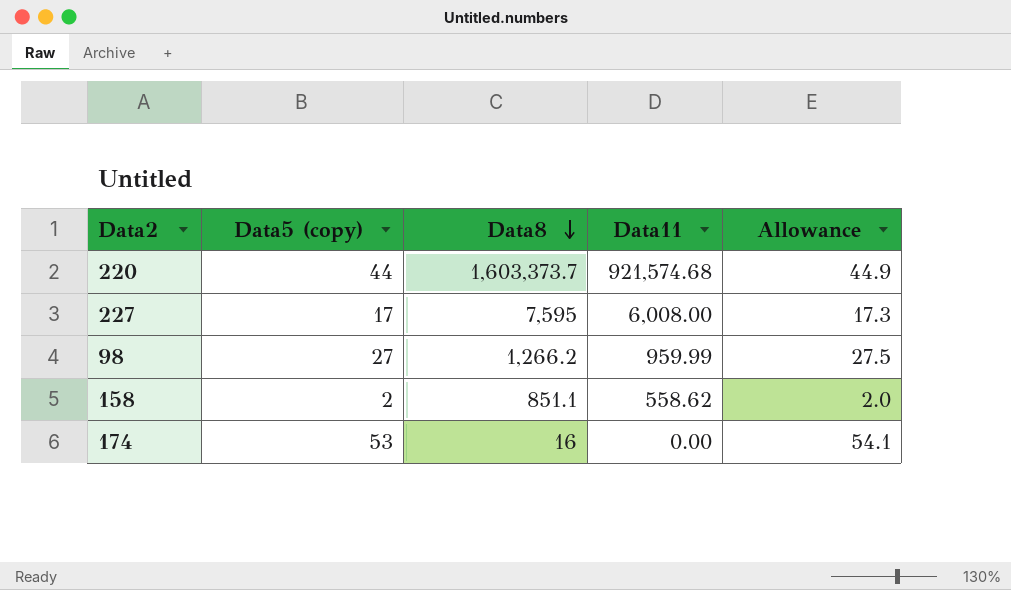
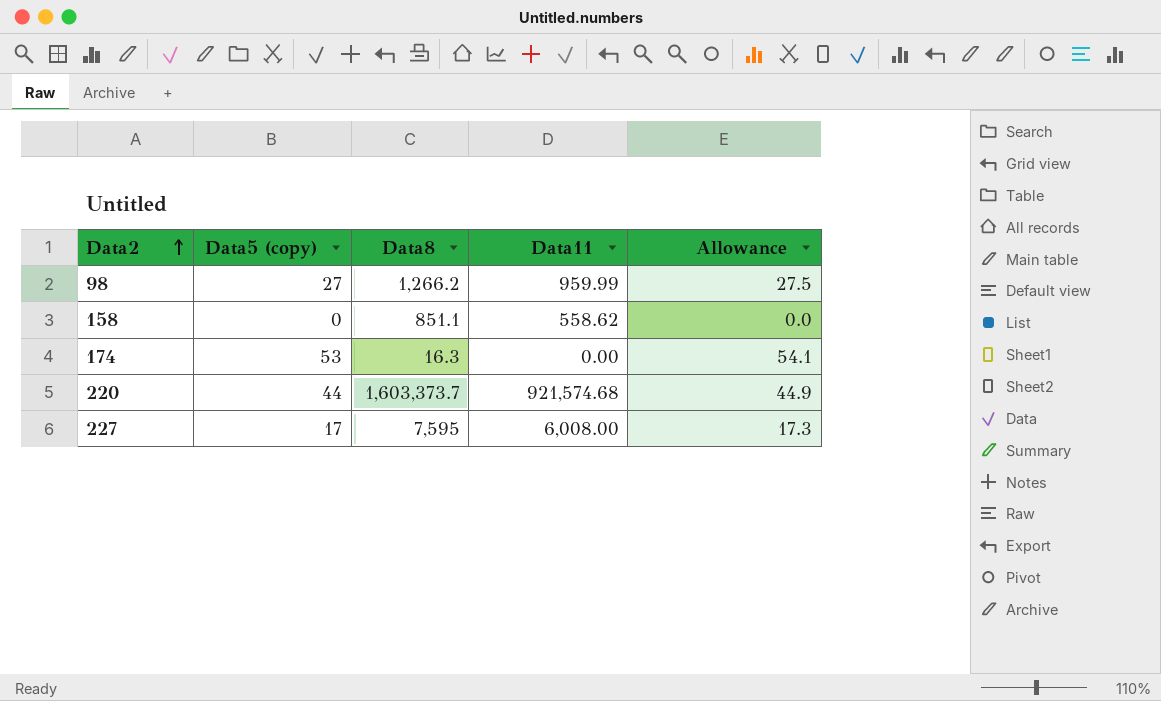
row order: Data8 descending -> Data2 ascending
158 | Data5 (copy): 2 -> 0
158 | Allowance: 2.0 -> 0.0
174 | Data8: 16 -> 16.3

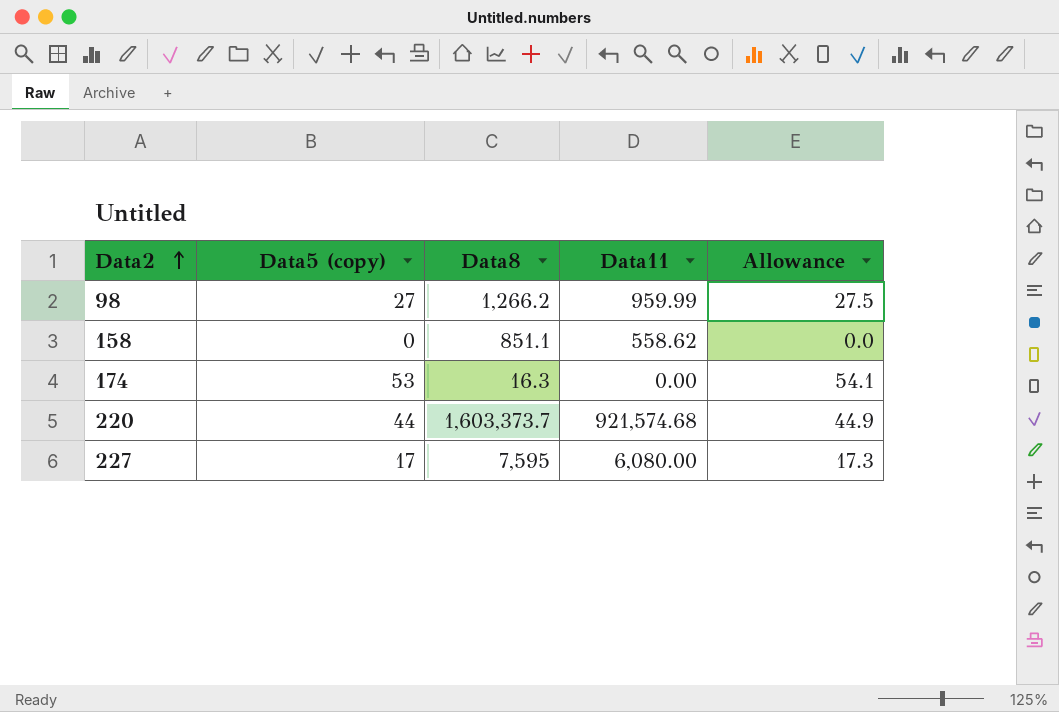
227 | Data11: 6,008.00 -> 6,080.00

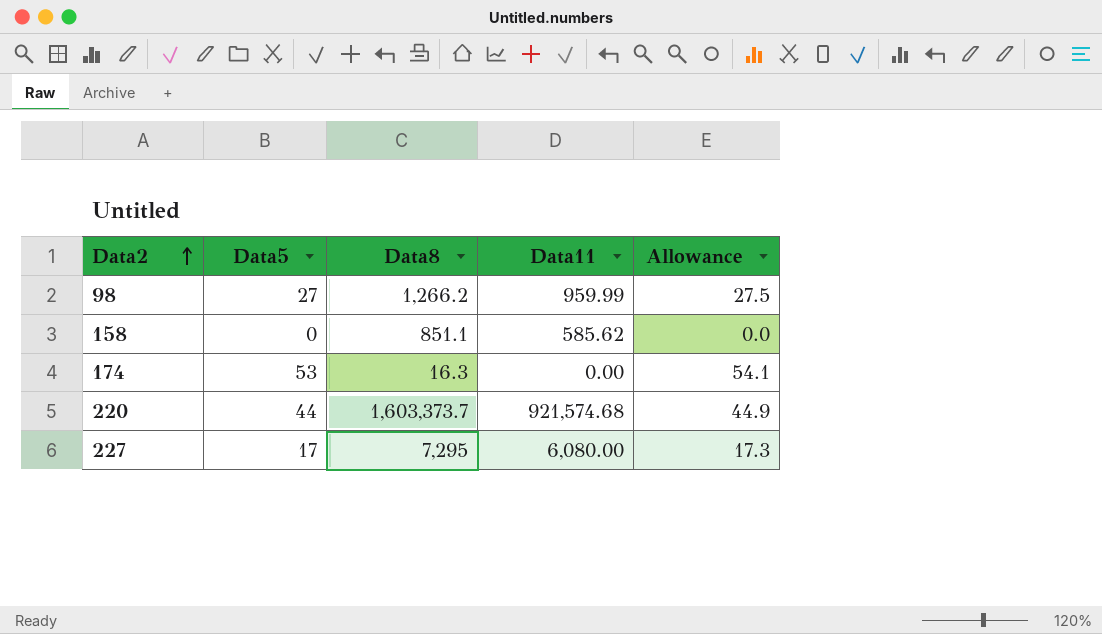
column name: Data5 (copy) -> Data5
158 | Data11: 558.62 -> 585.62
227 | Data8: 7,595 -> 7,295

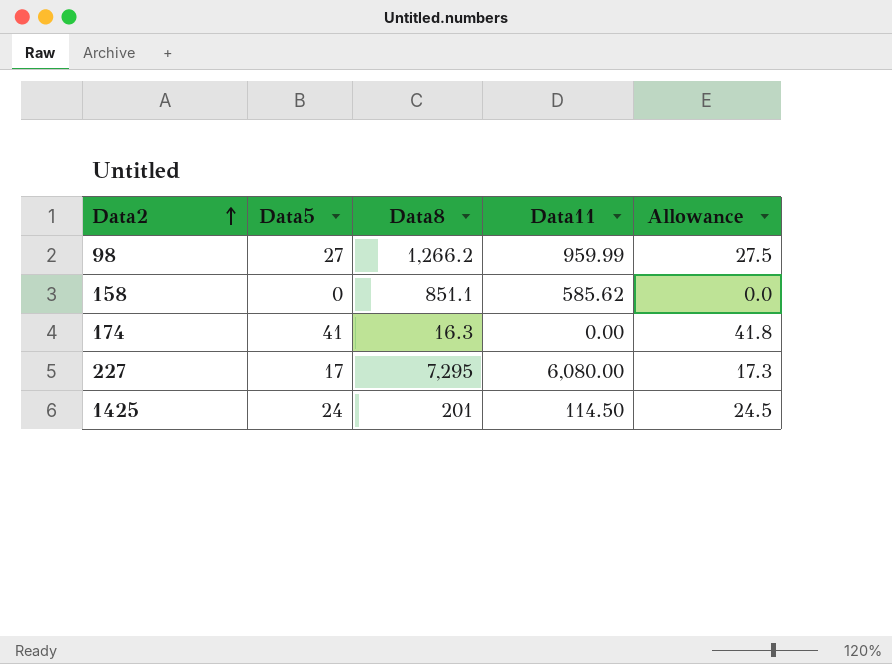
row 220: 44 | 1,603,373.7 | 921,574.68 | 44.9 -> none
174 | Data5: 53 -> 41
174 | Allowance: 54.1 -> 41.8
row 1425: none -> 24 | 201 | 114.50 | 24.5

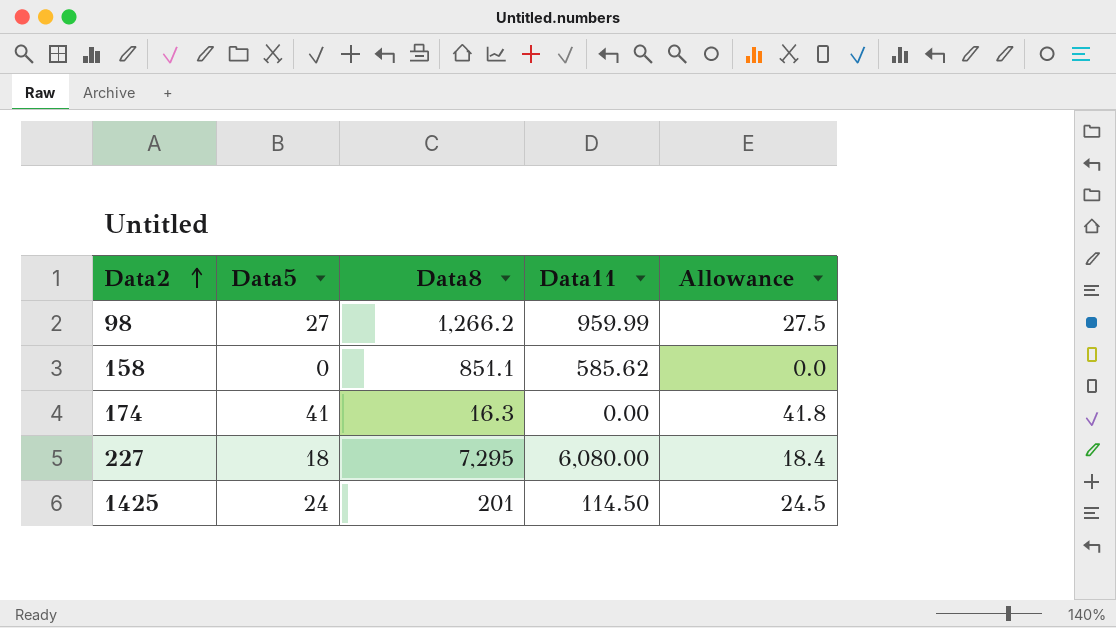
227 | Data5: 17 -> 18
227 | Allowance: 17.3 -> 18.4

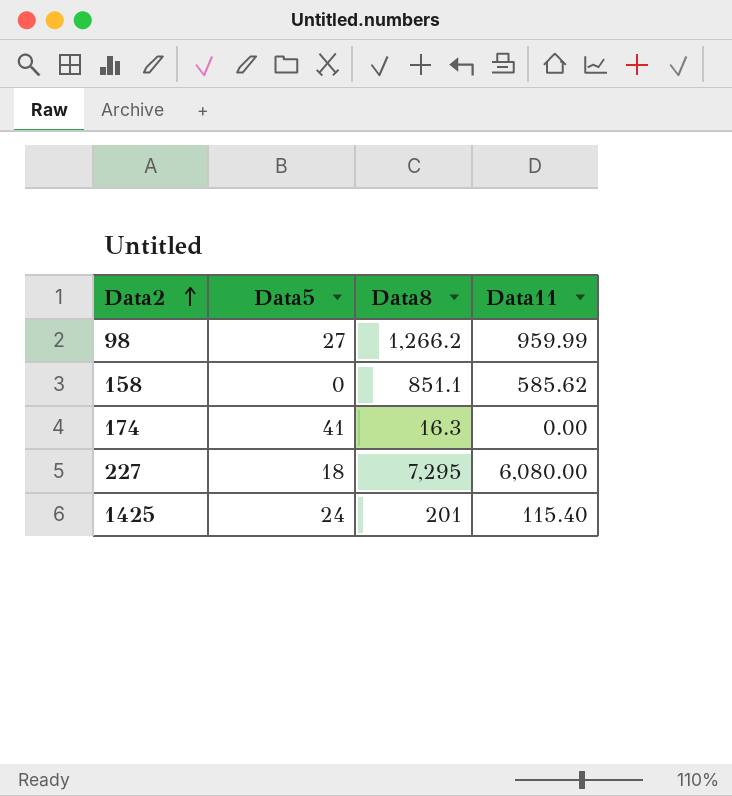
column Allowance | formula: [Data5] * 1.02 -> none
1425 | Data11: 114.50 -> 115.40

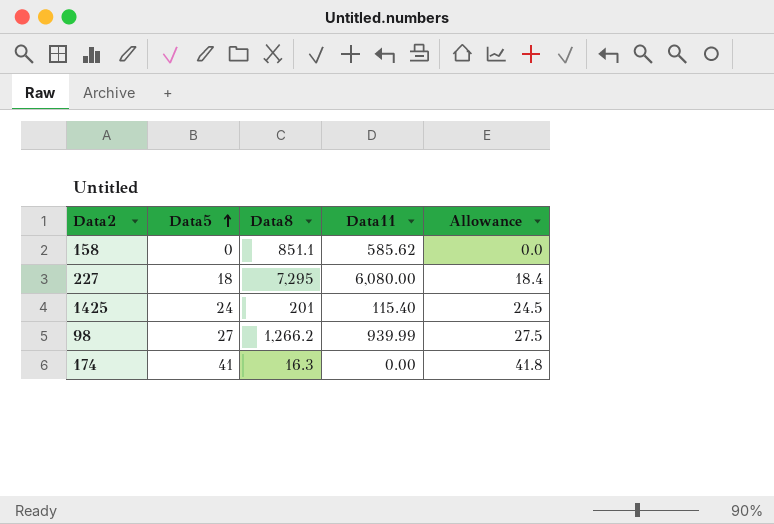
row order: Data2 ascending -> Data5 ascending
column Allowance | formula: none -> [Data5] * 1.02
98 | Data11: 959.99 -> 939.99

